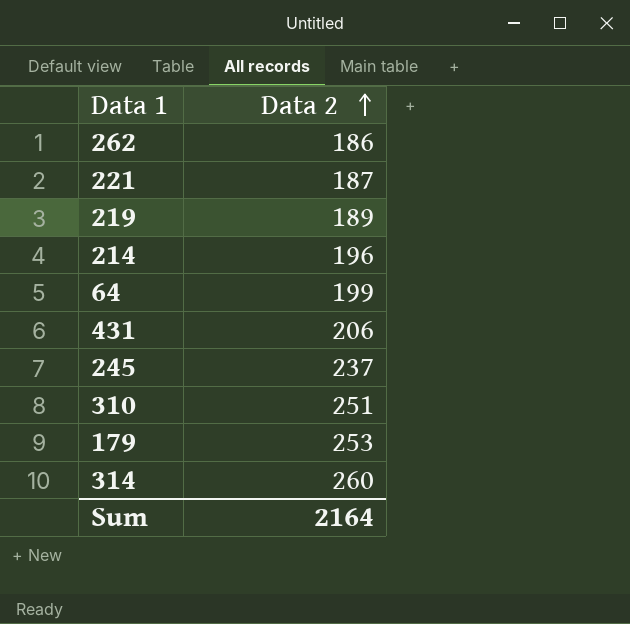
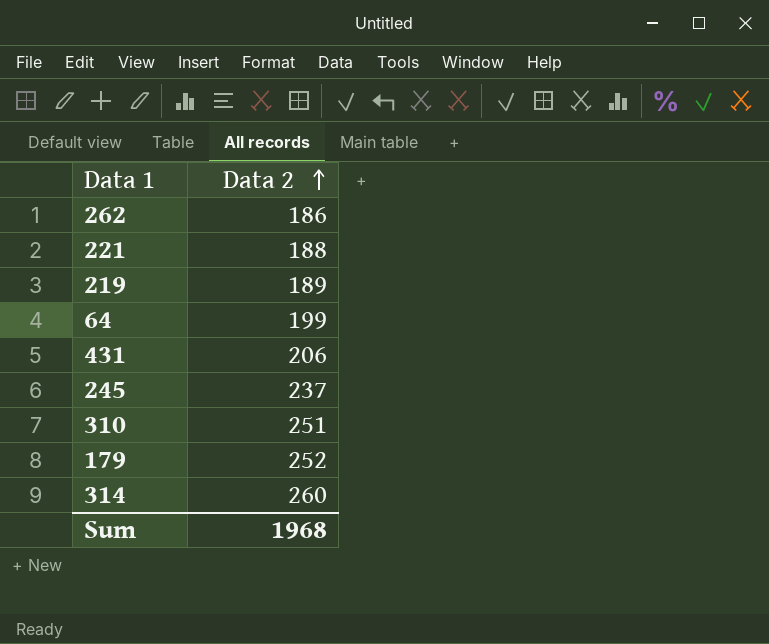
row 214: 196 -> none
221 | Data 2: 187 -> 188
179 | Data 2: 253 -> 252
Sum | Data 2: 2164 -> 1968

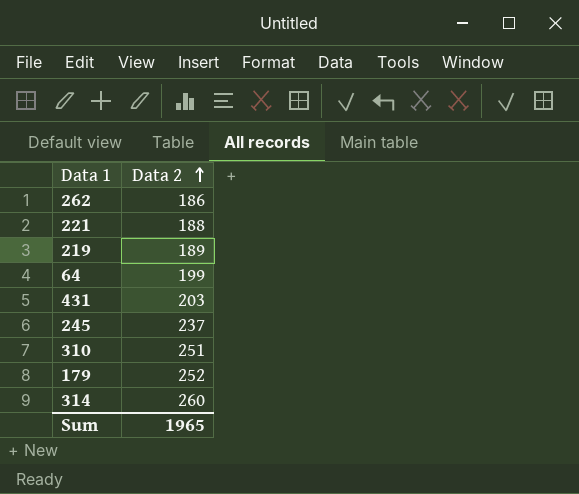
431 | Data 2: 206 -> 203
Sum | Data 2: 1968 -> 1965

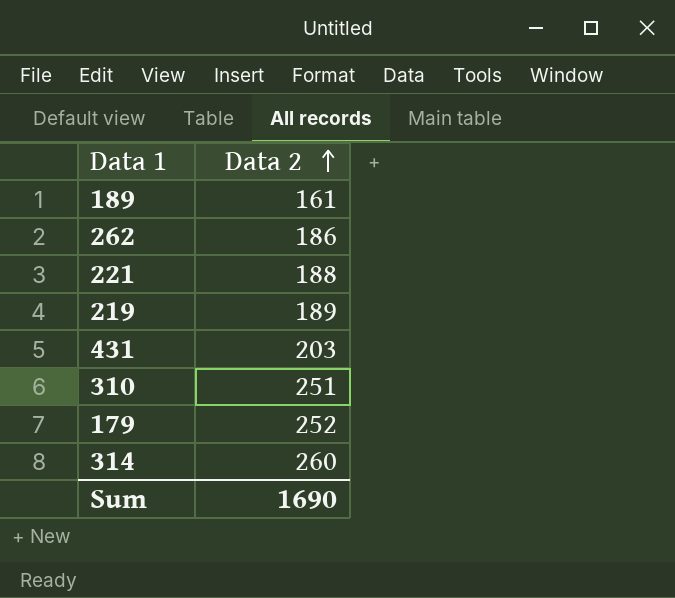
row 64: 199 -> none
row 245: 237 -> none
row 189: none -> 161
Sum | Data 2: 1965 -> 1690

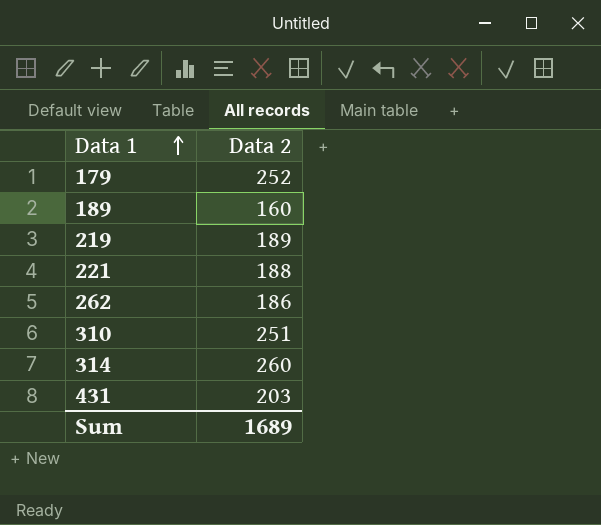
row order: Data 2 ascending -> Data 1 ascending
189 | Data 2: 161 -> 160
Sum | Data 2: 1690 -> 1689

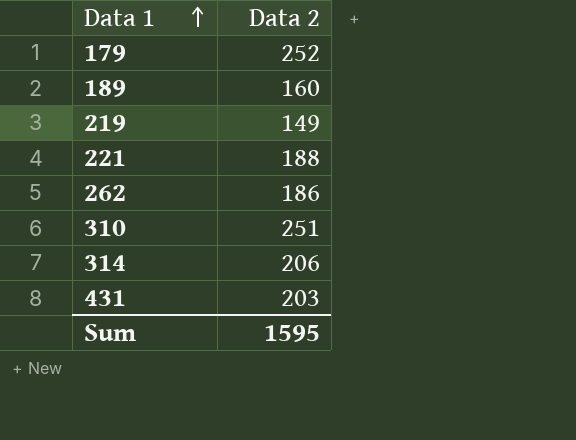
219 | Data 2: 189 -> 149
314 | Data 2: 260 -> 206
Sum | Data 2: 1689 -> 1595

